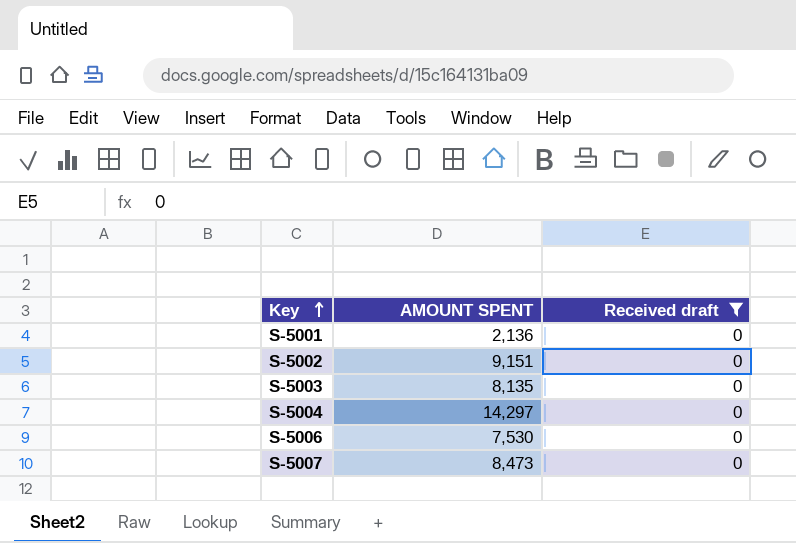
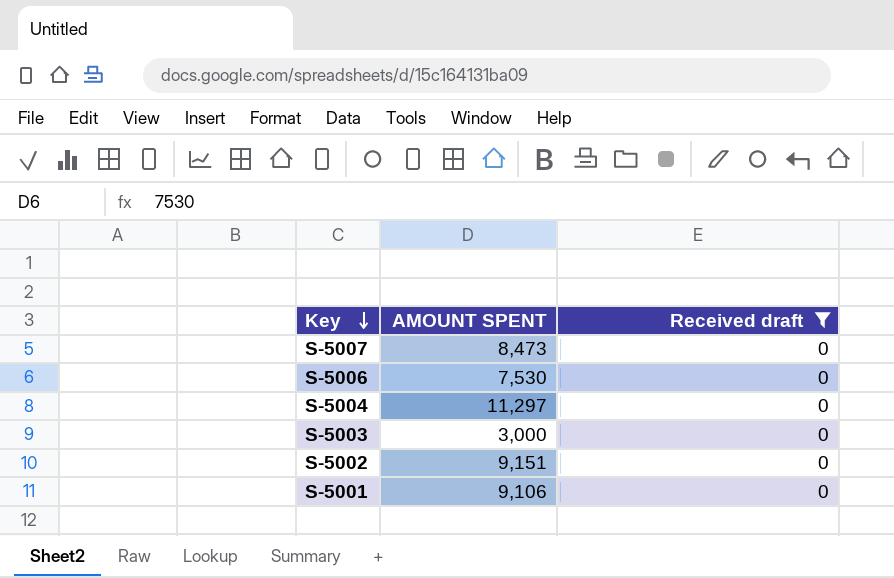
row order: Key ascending -> Key descending
S-5004 | AMOUNT SPENT: 14,297 -> 11,297
S-5003 | AMOUNT SPENT: 8,135 -> 3,000
S-5001 | AMOUNT SPENT: 2,136 -> 9,106

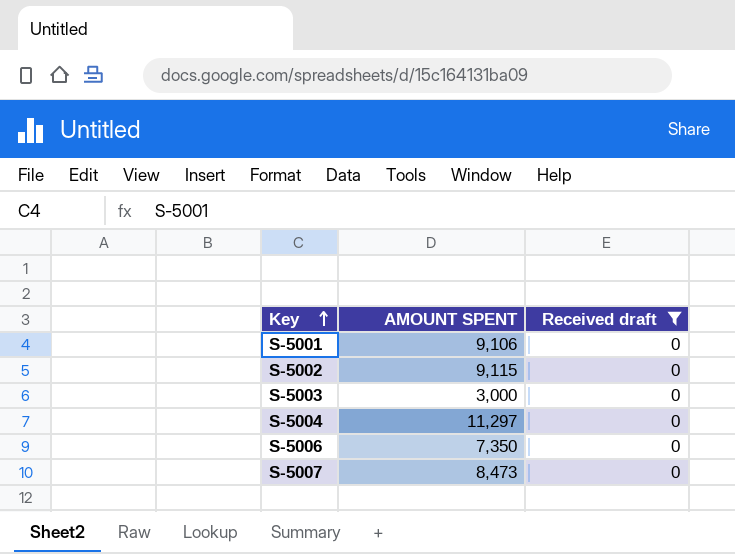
row order: Key descending -> Key ascending
S-5002 | AMOUNT SPENT: 9,151 -> 9,115
S-5006 | AMOUNT SPENT: 7,530 -> 7,350

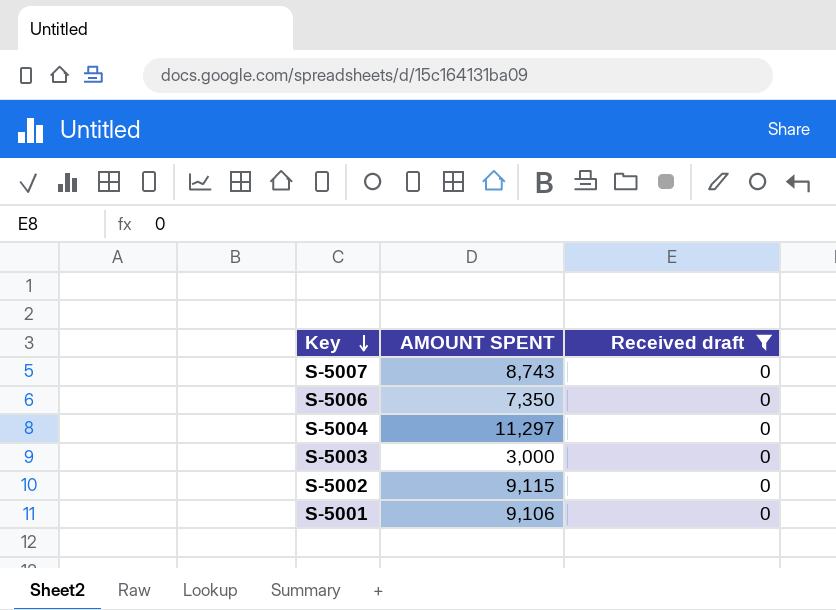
row order: Key ascending -> Key descending
S-5007 | AMOUNT SPENT: 8,473 -> 8,743

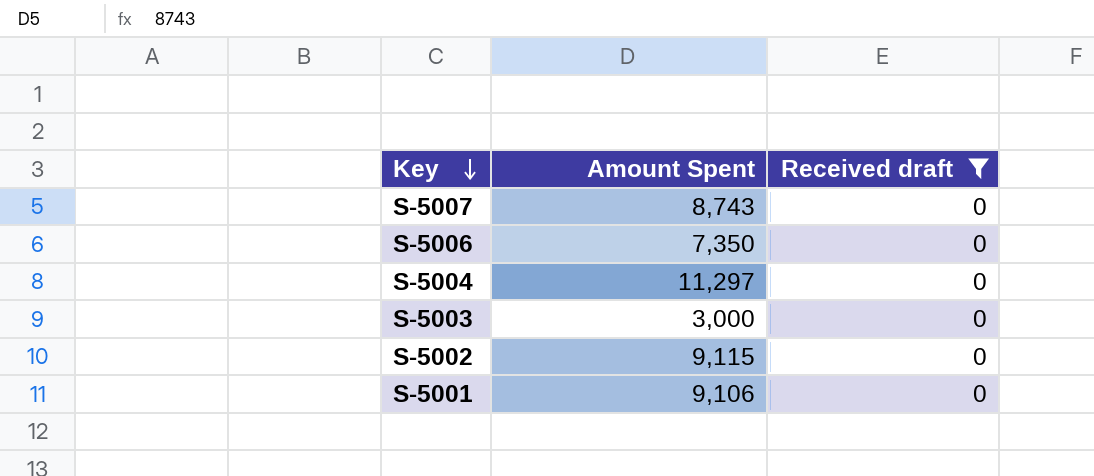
column name: AMOUNT SPENT -> Amount Spent

